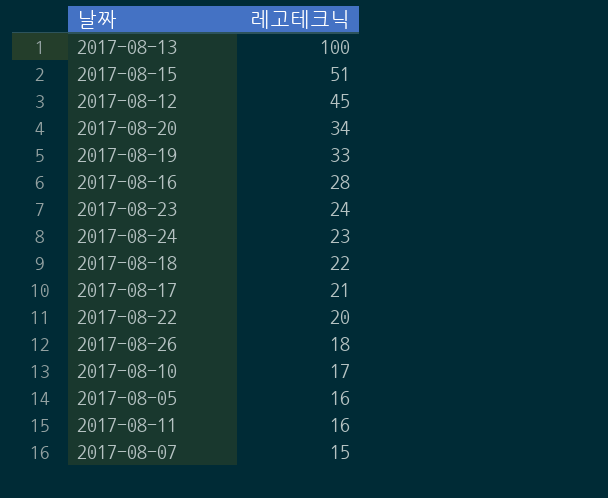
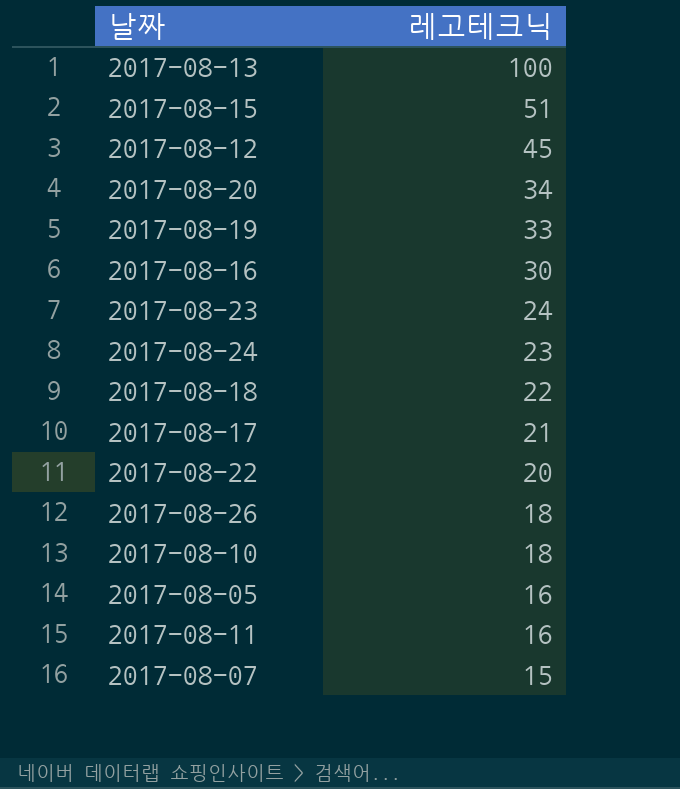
2017-08-16 | 레고테크닉: 28 -> 30
2017-08-10 | 레고테크닉: 17 -> 18

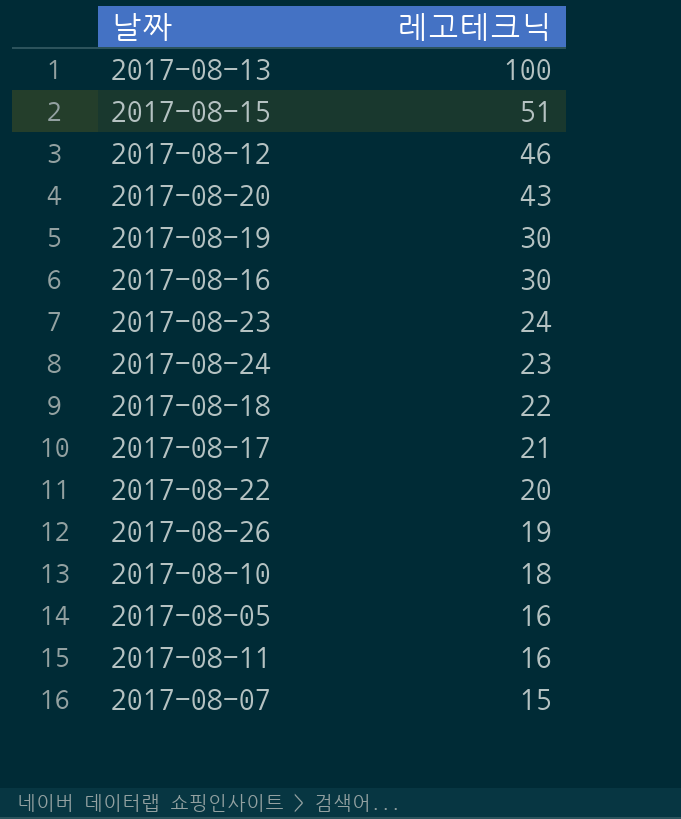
2017-08-12 | 레고테크닉: 45 -> 46
2017-08-20 | 레고테크닉: 34 -> 43
2017-08-19 | 레고테크닉: 33 -> 30
2017-08-26 | 레고테크닉: 18 -> 19

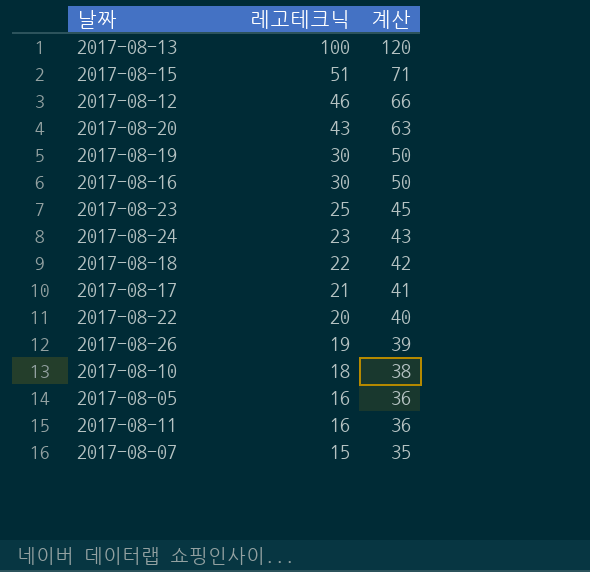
column 계산 | formula: none -> [레고테크닉] + 20
2017-08-23 | 레고테크닉: 24 -> 25

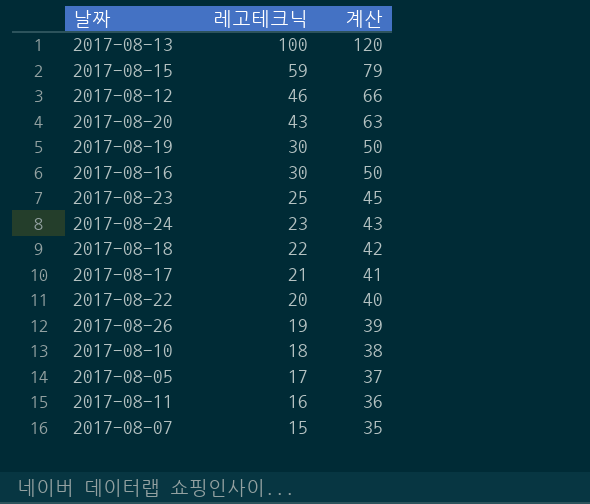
2017-08-15 | 레고테크닉: 51 -> 59
2017-08-15 | 계산: 71 -> 79
2017-08-05 | 레고테크닉: 16 -> 17
2017-08-05 | 계산: 36 -> 37

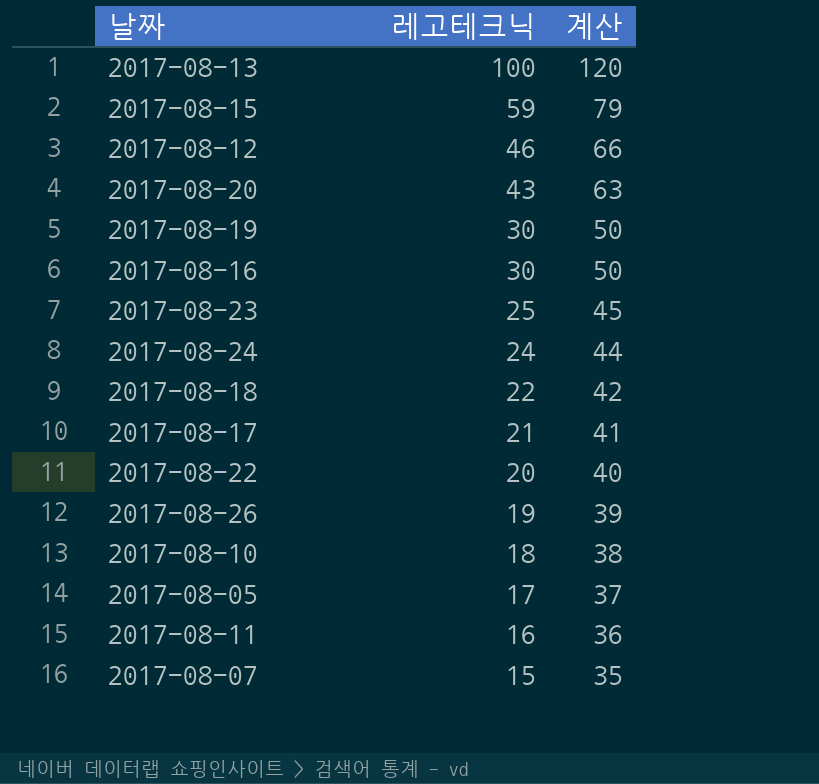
2017-08-24 | 레고테크닉: 23 -> 24
2017-08-24 | 계산: 43 -> 44

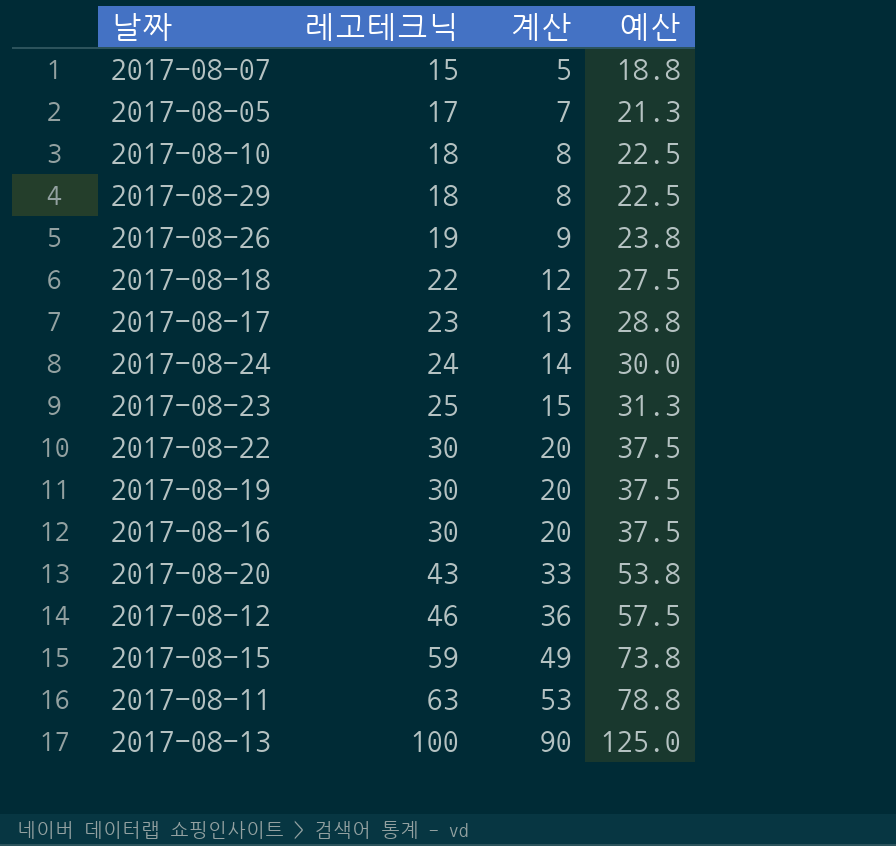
row order: 레고테크닉 descending -> 레고테크닉 ascending
column 계산 | formula: [레고테크닉] + 20 -> [레고테크닉] - 10
column 예산 | formula: none -> [레고테크닉] * 1.25
row 2017-08-29: none -> 18 | 8 | 22.5
2017-08-17 | 레고테크닉: 21 -> 23
2017-08-22 | 레고테크닉: 20 -> 30
2017-08-11 | 레고테크닉: 16 -> 63

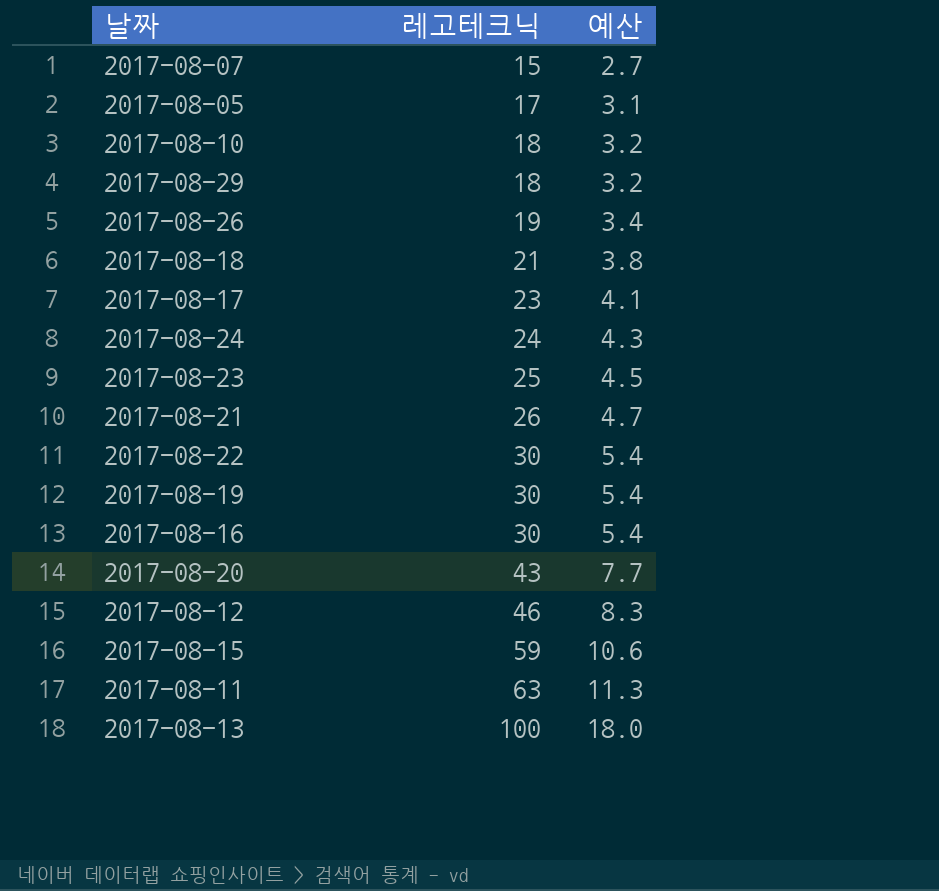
column 계산 | formula: [레고테크닉] - 10 -> none
column 예산 | formula: [레고테크닉] * 1.25 -> [레고테크닉] * 0.18
2017-08-18 | 레고테크닉: 22 -> 21
row 2017-08-21: none -> 26 | 4.7

